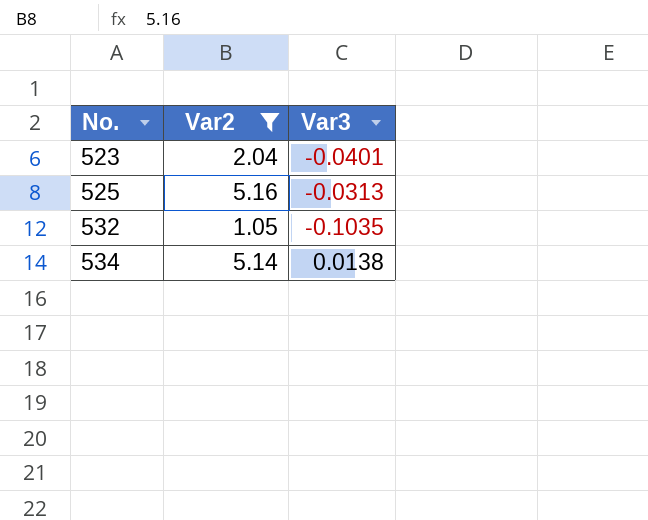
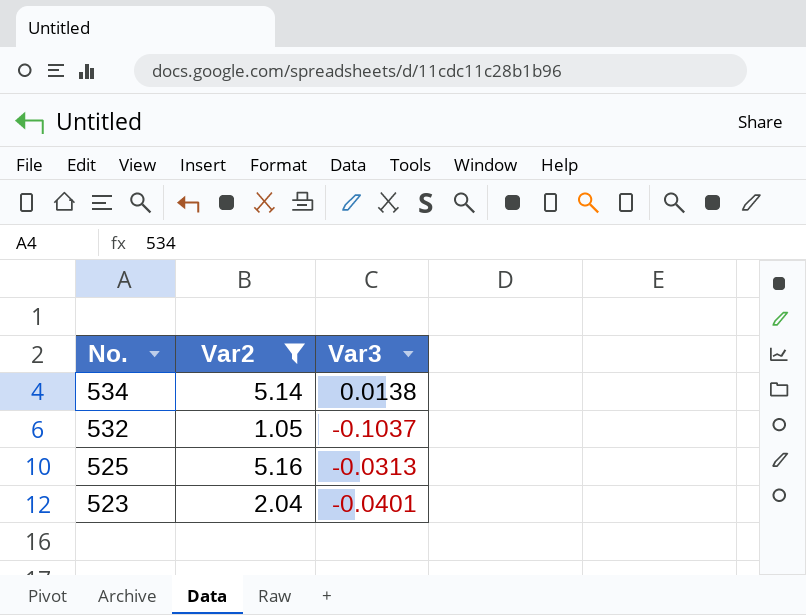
row order: No. ascending -> No. descending
532 | Var3: -0.1035 -> -0.1037

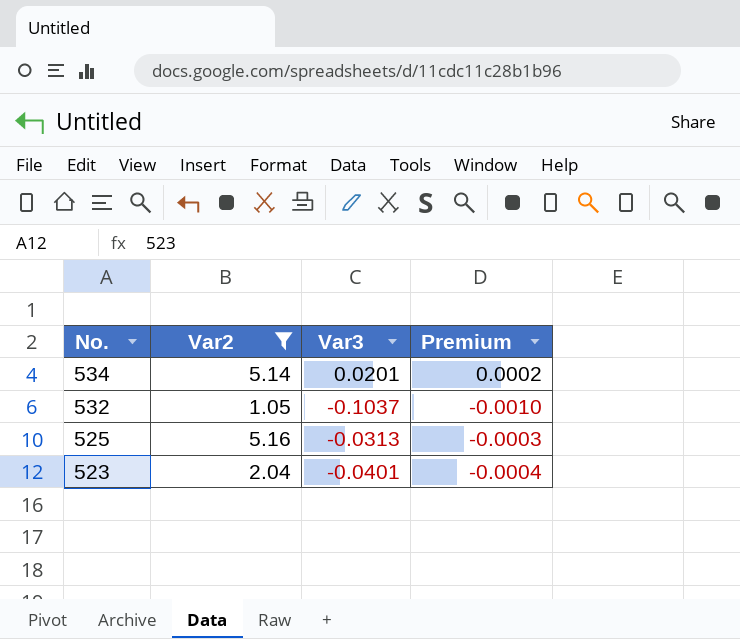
column Premium | formula: none -> [Var3] * 0.01
534 | Var3: 0.0138 -> 0.0201

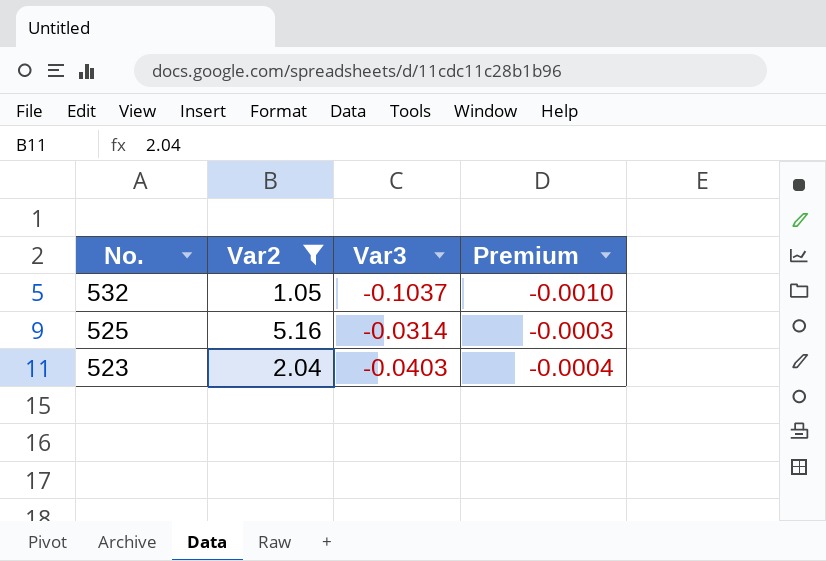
row 534: 5.14 | 0.0201 | 0.0002 -> none
525 | Var3: -0.0313 -> -0.0314
523 | Var3: -0.0401 -> -0.0403

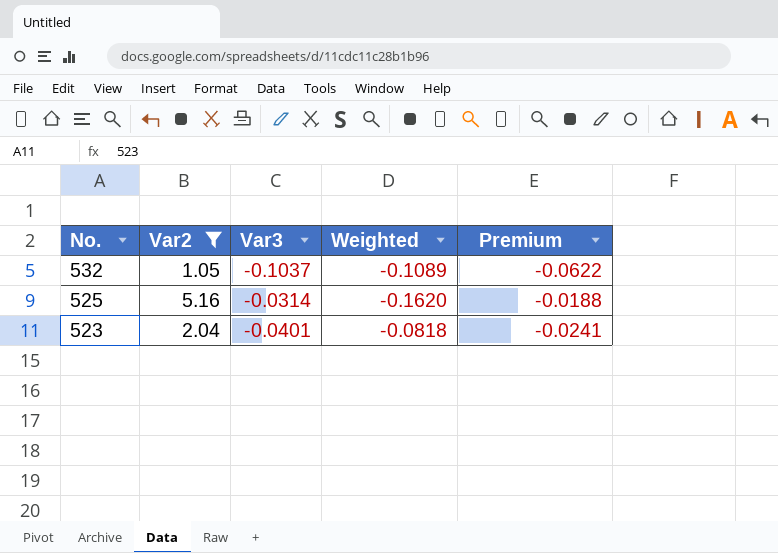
column Weighted | formula: none -> [Var2] * [Var3]
column Premium | formula: [Var3] * 0.01 -> [Var3] * 0.6
523 | Var3: -0.0403 -> -0.0401

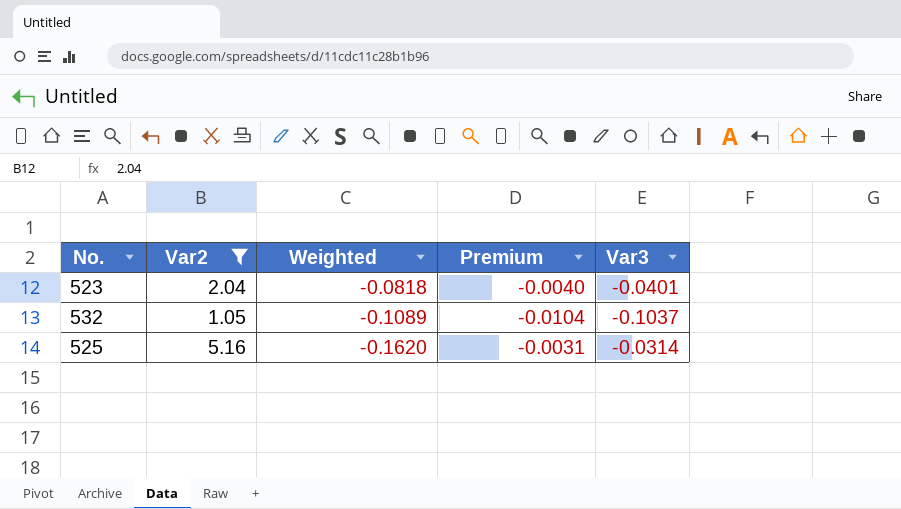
row order: No. descending -> Weighted descending
column Premium | formula: [Var3] * 0.6 -> [Var3] * 0.1
column Var3 | position: 3 -> 5

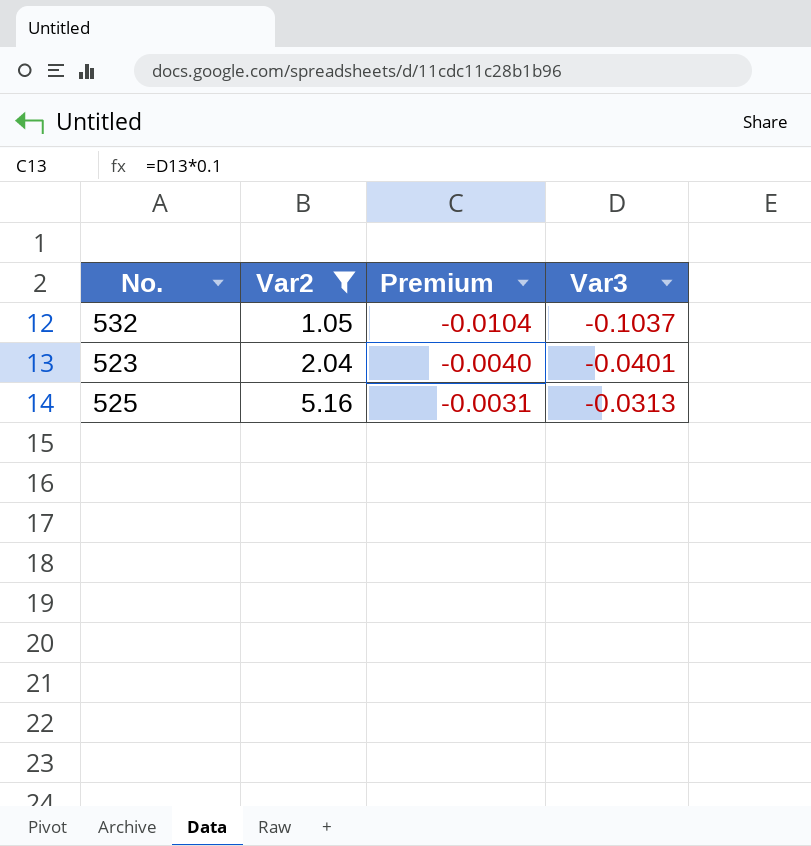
row order: Weighted descending -> Var2 ascending
column Weighted | formula: [Var2] * [Var3] -> none
525 | Var3: -0.0314 -> -0.0313

